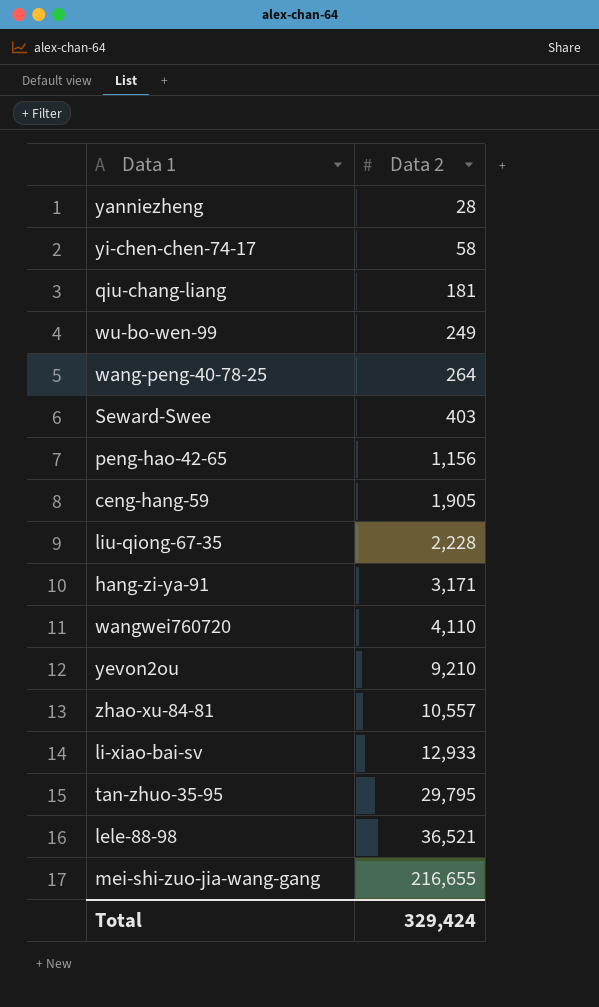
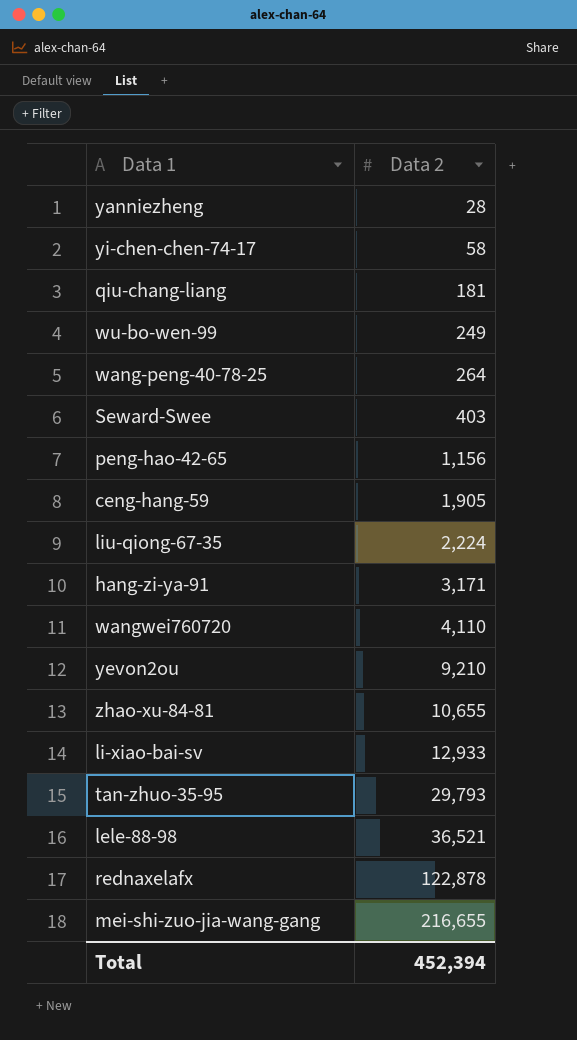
liu-qiong-67-35 | Data 2: 2,228 -> 2,224
zhao-xu-84-81 | Data 2: 10,557 -> 10,655
tan-zhuo-35-95 | Data 2: 29,795 -> 29,793
row rednaxelafx: none -> 122,878
Total | Data 2: 329,424 -> 452,394

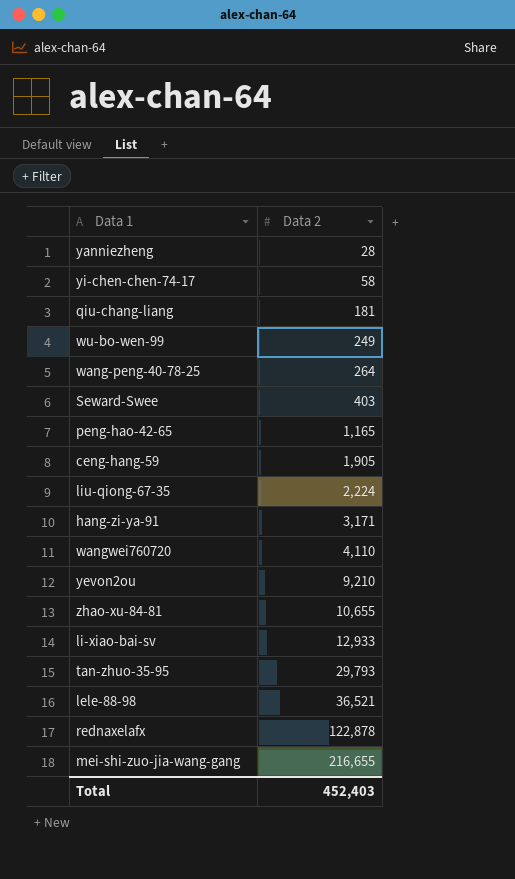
peng-hao-42-65 | Data 2: 1,156 -> 1,165
Total | Data 2: 452,394 -> 452,403

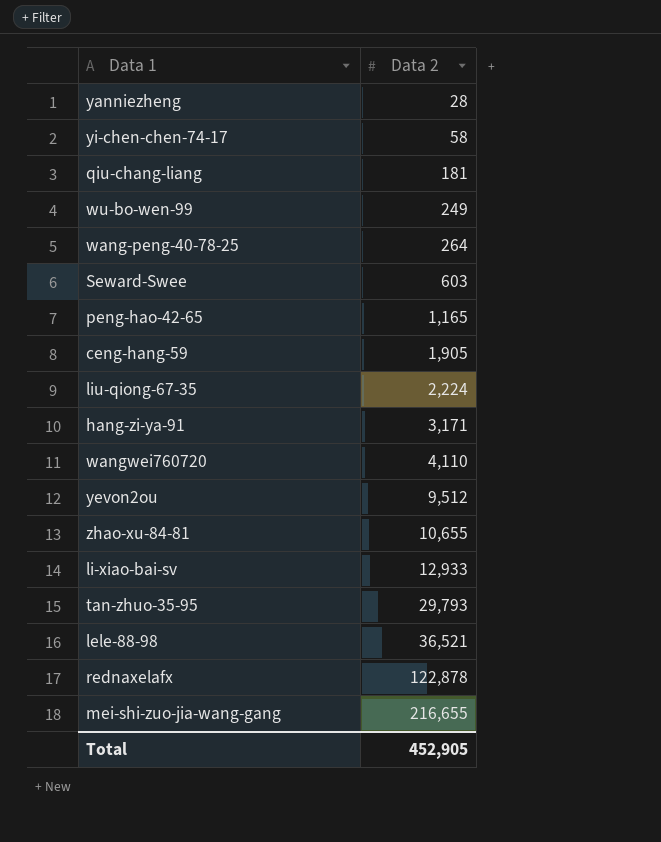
Seward-Swee | Data 2: 403 -> 603
yevon2ou | Data 2: 9,210 -> 9,512
Total | Data 2: 452,403 -> 452,905

